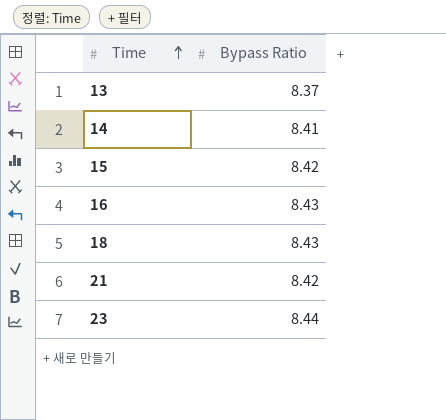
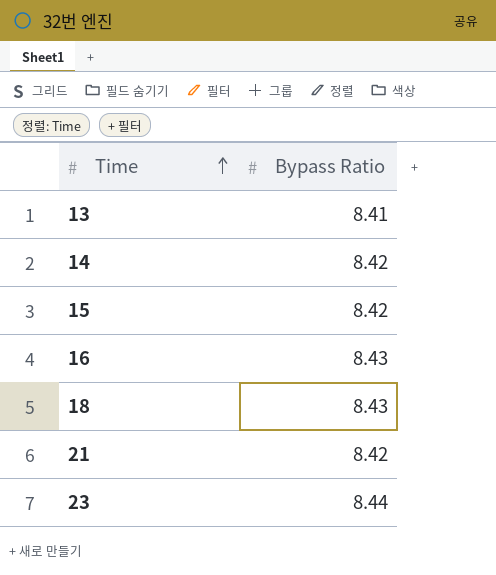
13 | Bypass Ratio: 8.37 -> 8.41
14 | Bypass Ratio: 8.41 -> 8.42

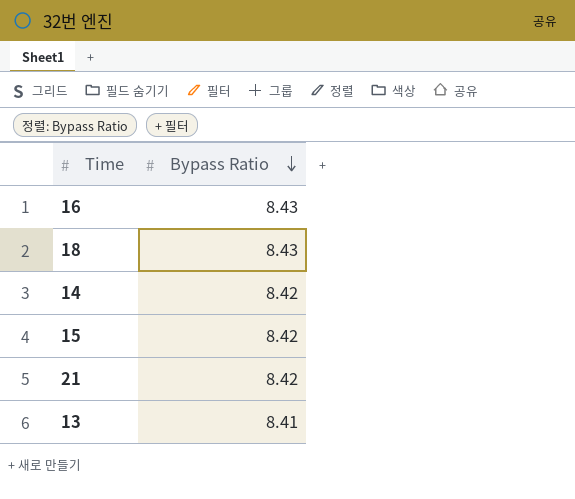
row order: Time ascending -> Bypass Ratio descending
row 23: 8.44 -> none

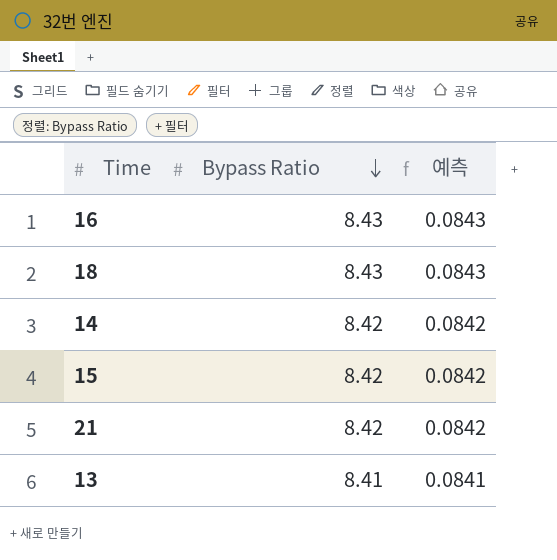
column 예측 | formula: none -> [Bypass Ratio] * 0.01

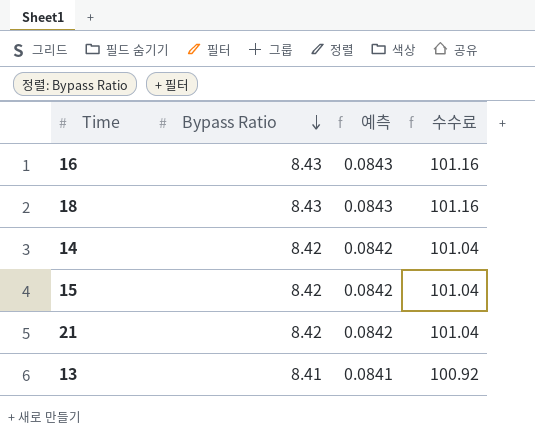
column 수수료 | formula: none -> [Bypass Ratio] * 12

